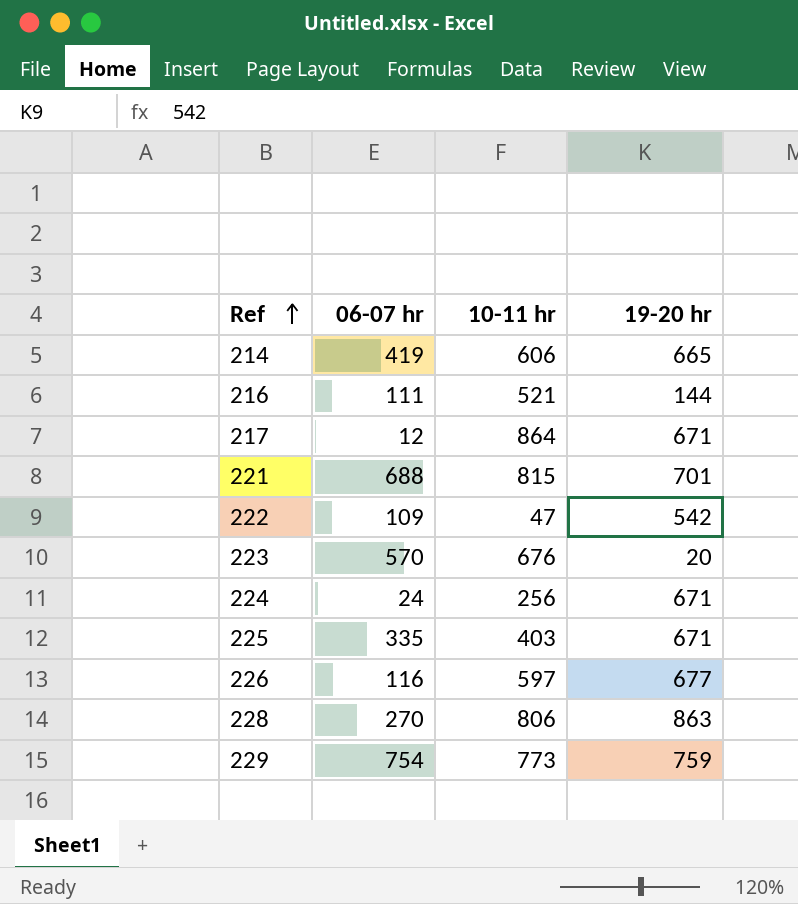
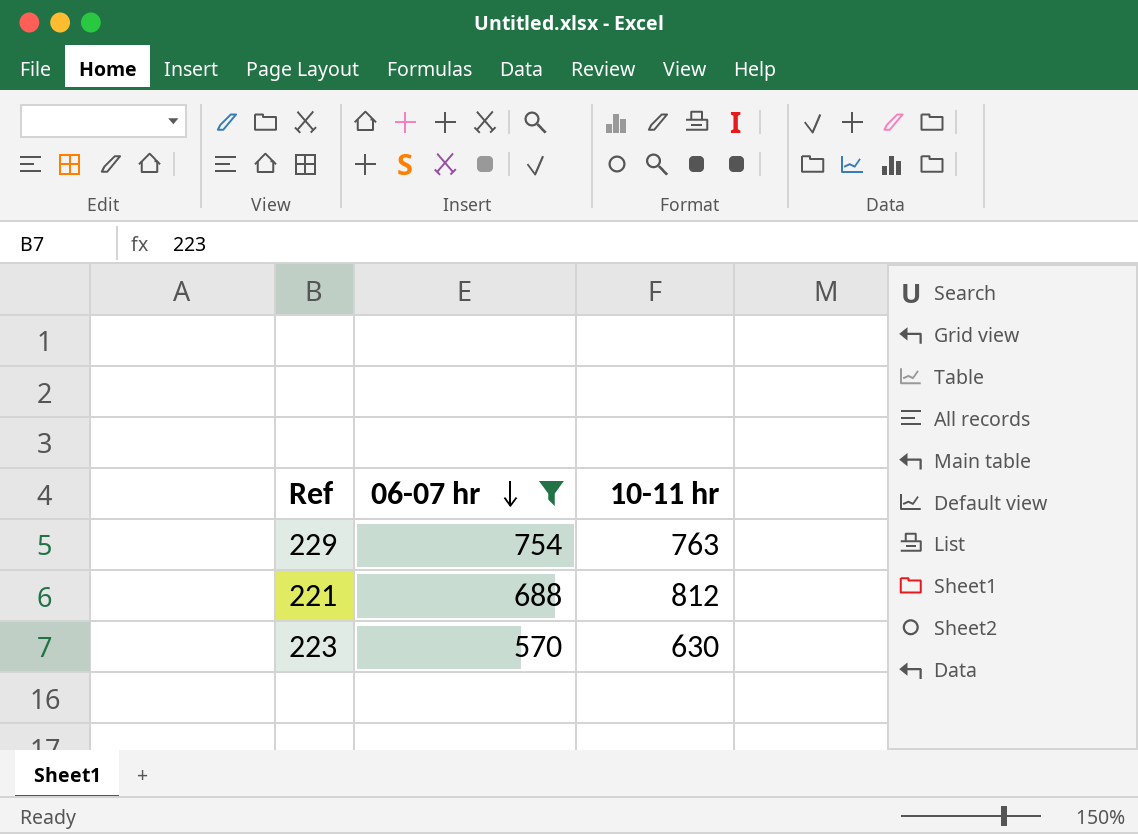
filter: none -> 06-07 hr >= 570
row order: Ref ascending -> 06-07 hr descending
column 19-20 hr | position: 4 -> none
229 | 10-11 hr: 773 -> 763
221 | 10-11 hr: 815 -> 812
223 | 10-11 hr: 676 -> 630

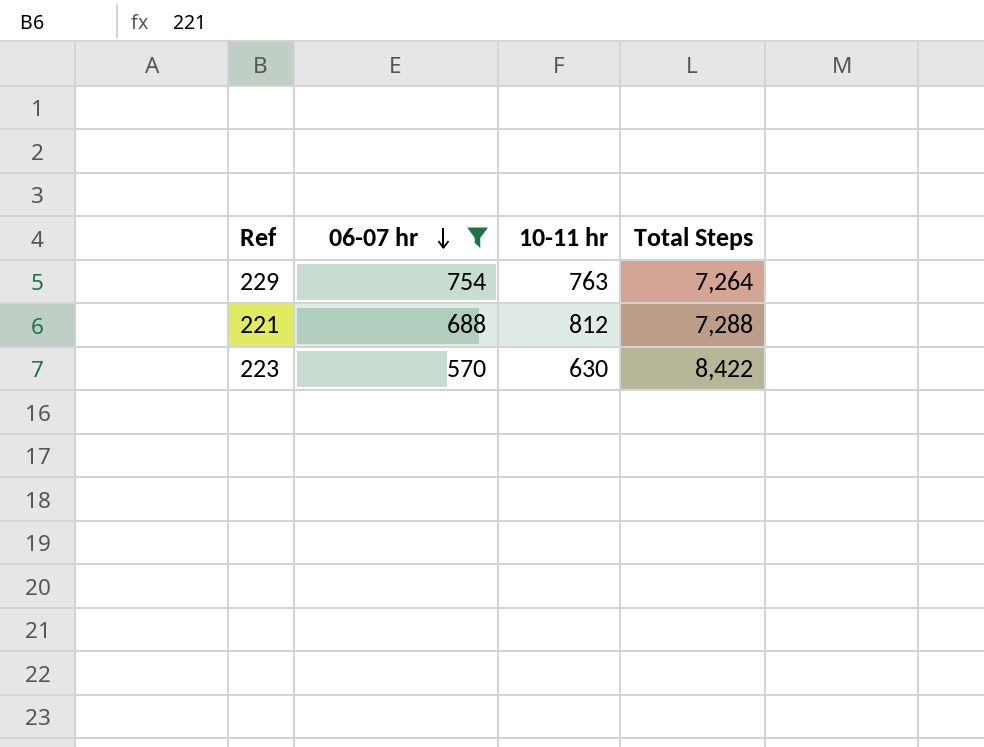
column Total Steps | position: none -> 4

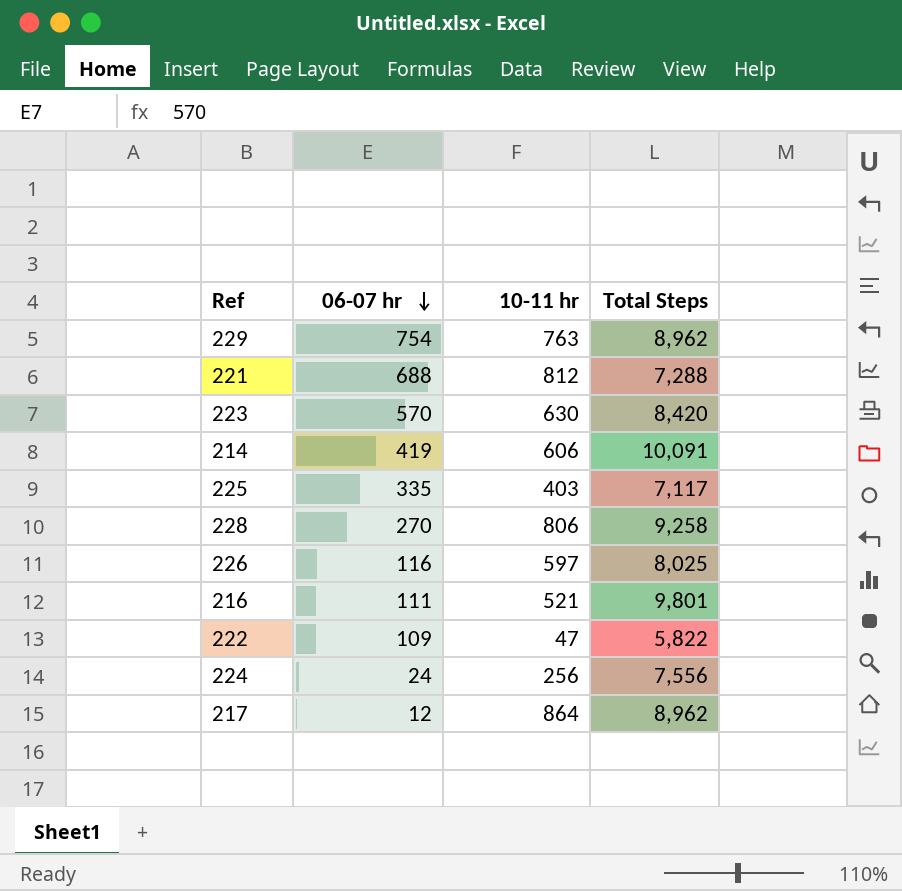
filter: 06-07 hr >= 570 -> none
229 | Total Steps: 7,264 -> 8,962
223 | Total Steps: 8,422 -> 8,420

